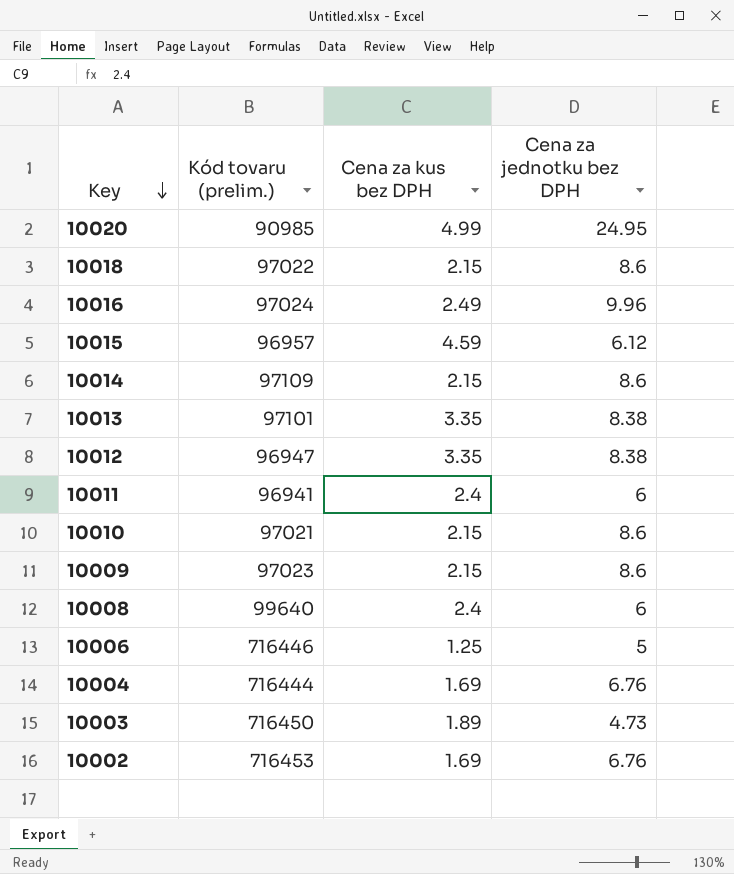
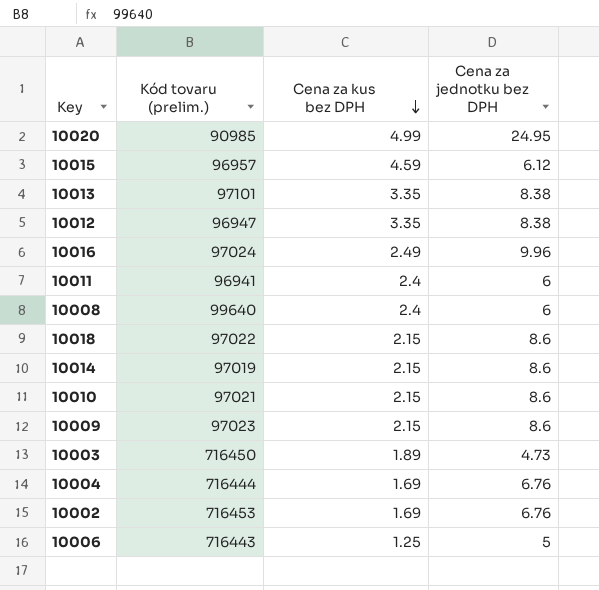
row order: Key descending -> Cena za kus bez DPH descending
10014 | Kód tovaru (prelim.): 97109 -> 97019
10006 | Kód tovaru (prelim.): 716446 -> 716443

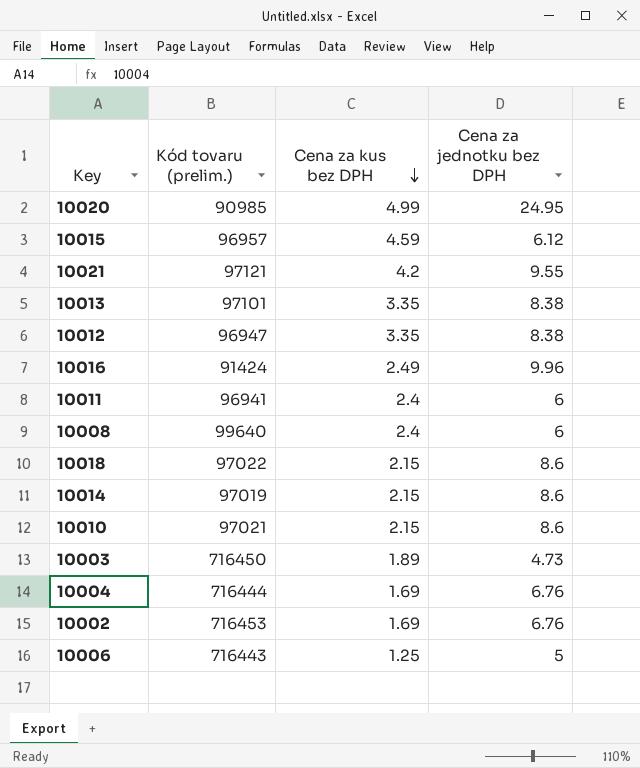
row 10009: 97023 | 2.15 | 8.6 -> none
row 10021: none -> 97121 | 4.2 | 9.55
10016 | Kód tovaru (prelim.): 97024 -> 91424

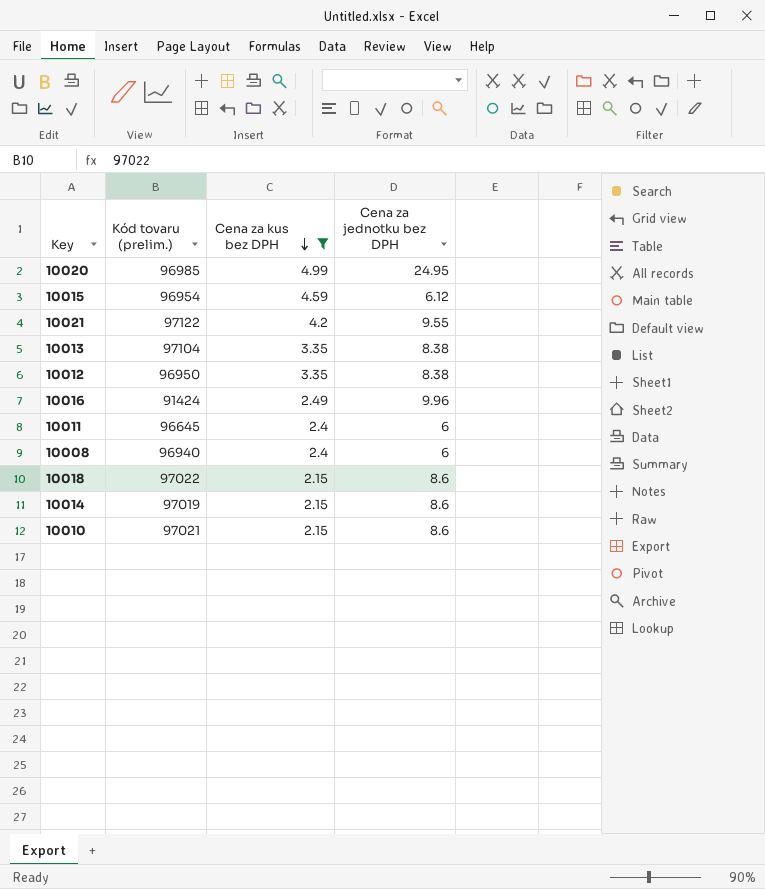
filter: none -> Cena za kus bez DPH >= 2.15
10020 | Kód tovaru (prelim.): 90985 -> 96985
10015 | Kód tovaru (prelim.): 96957 -> 96954
10021 | Kód tovaru (prelim.): 97121 -> 97122
10013 | Kód tovaru (prelim.): 97101 -> 97104
10012 | Kód tovaru (prelim.): 96947 -> 96950
10011 | Kód tovaru (prelim.): 96941 -> 96645
10008 | Kód tovaru (prelim.): 99640 -> 96940

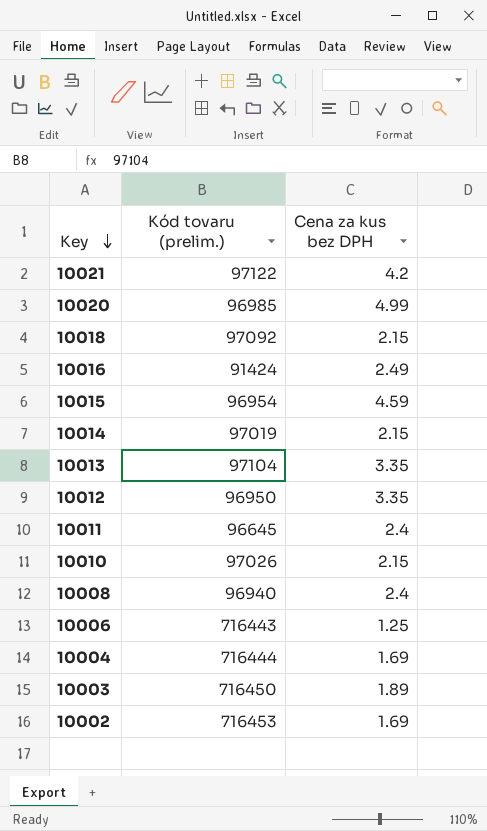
filter: Cena za kus bez DPH >= 2.15 -> none
row order: Cena za kus bez DPH descending -> Key descending
column Cena za jednotku bez DPH | position: 4 -> none
10018 | Kód tovaru (prelim.): 97022 -> 97092
10010 | Kód tovaru (prelim.): 97021 -> 97026

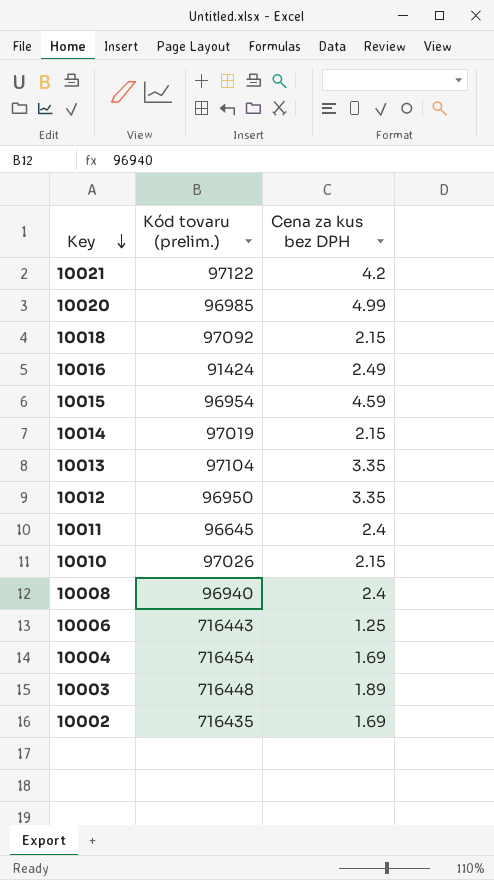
10004 | Kód tovaru (prelim.): 716444 -> 716454
10003 | Kód tovaru (prelim.): 716450 -> 716448
10002 | Kód tovaru (prelim.): 716453 -> 716435

